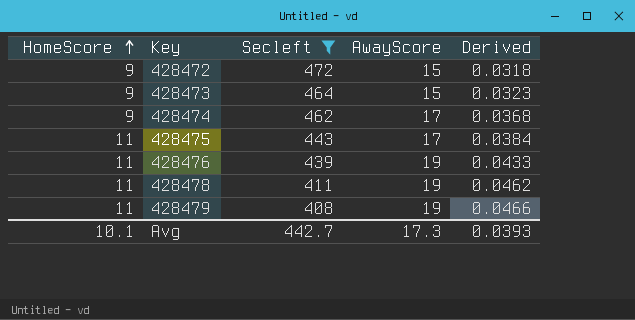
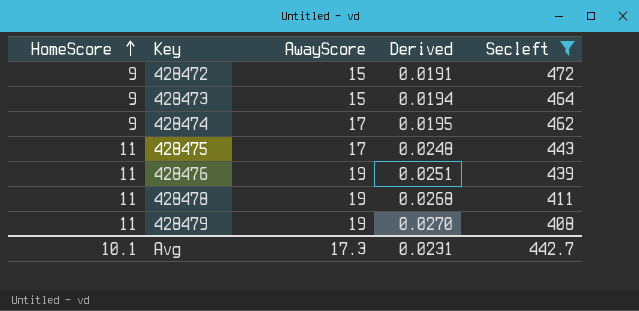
column Derived | formula: [AwayScore] / [Secleft] -> [HomeScore] / [Secleft]
column Secleft | position: 3 -> 5
Avg | Derived: 0.0393 -> 0.0231

